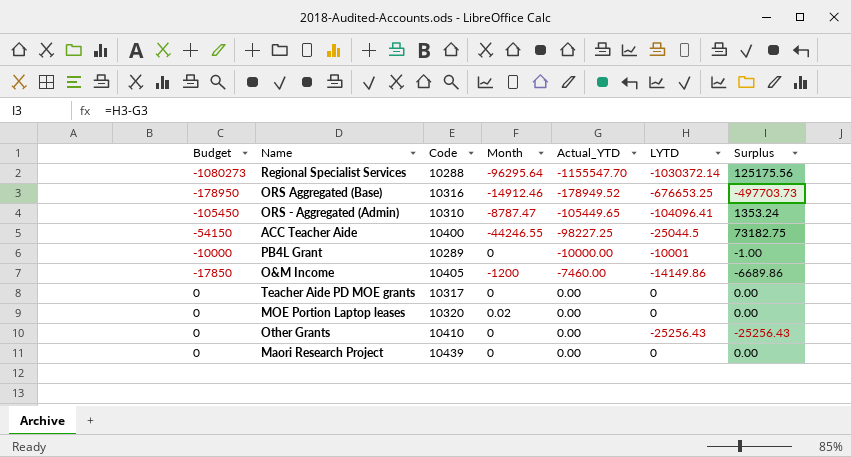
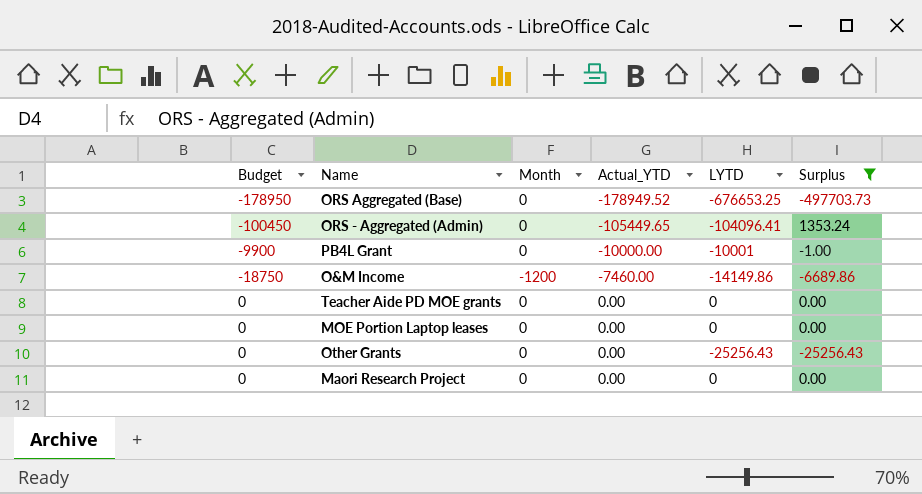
filter: none -> Surplus <= 1353.24
column Code | position: 3 -> none
ORS Aggregated (Base) | Month: -14912.46 -> 0
ORS - Aggregated (Admin) | Budget: -105450 -> -100450
ORS - Aggregated (Admin) | Month: -8787.47 -> 0
PB4L Grant | Budget: -10000 -> -9900
O&M Income | Budget: -17850 -> -18750
MOE Portion Laptop leases | Month: 0.02 -> 0

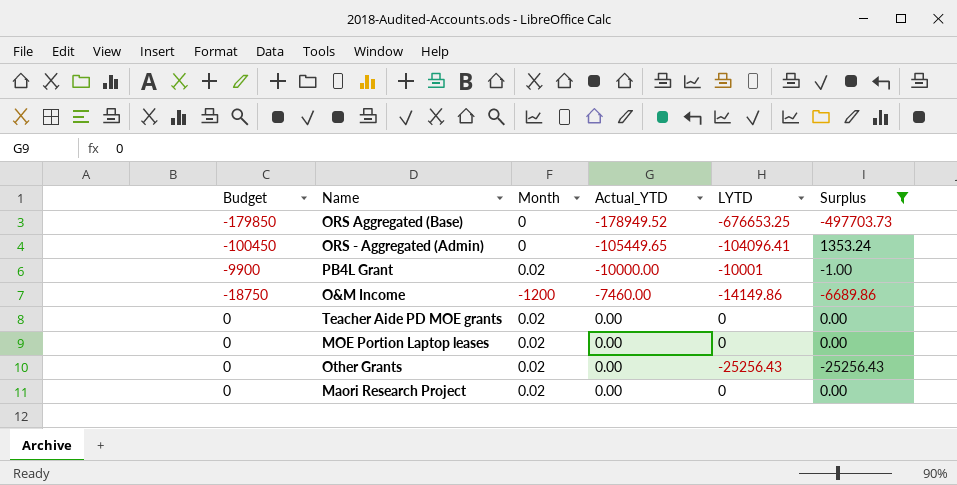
ORS Aggregated (Base) | Budget: -178950 -> -179850
PB4L Grant | Month: 0 -> 0.02
Teacher Aide PD MOE grants | Month: 0 -> 0.02
MOE Portion Laptop leases | Month: 0 -> 0.02
Other Grants | Month: 0 -> 0.02
Maori Research Project | Month: 0 -> 0.02

